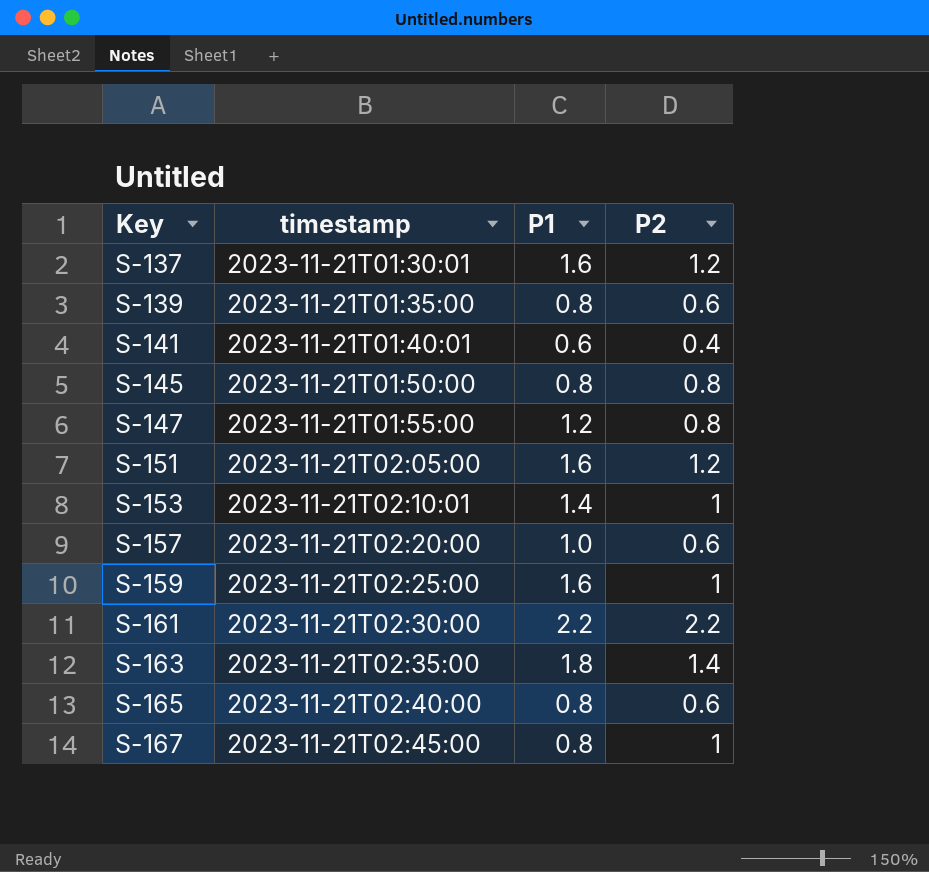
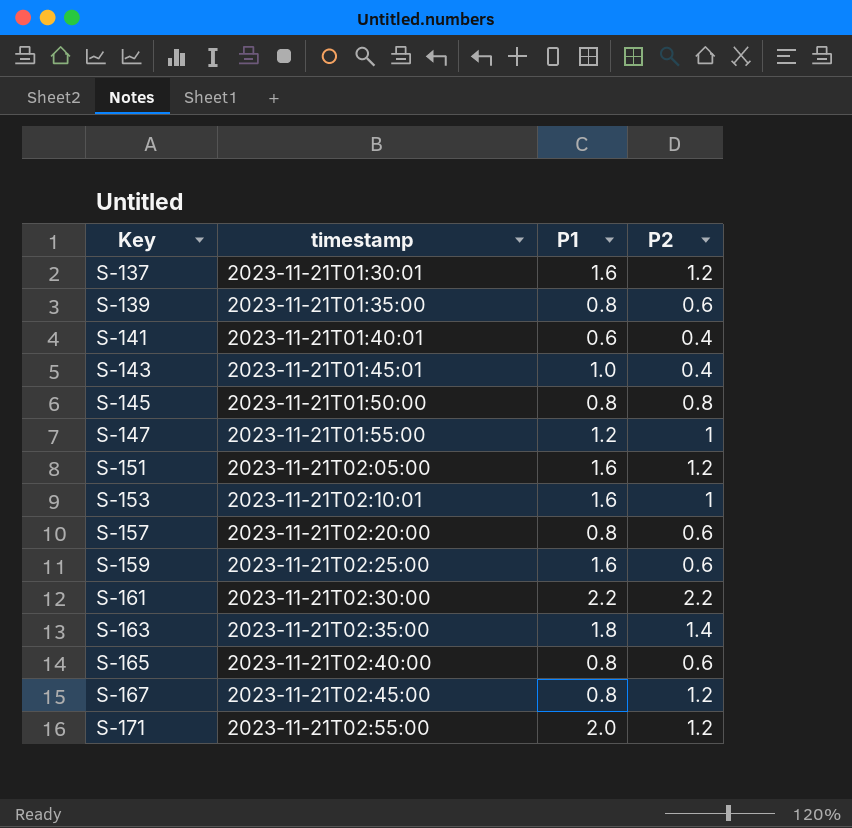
row S-143: none -> 2023-11-21T01:45:01 | 1.0 | 0.4
S-147 | P2: 0.8 -> 1
S-153 | P1: 1.4 -> 1.6
S-157 | P1: 1.0 -> 0.8
S-159 | P2: 1 -> 0.6
S-167 | P2: 1 -> 1.2
row S-171: none -> 2023-11-21T02:55:00 | 2.0 | 1.2

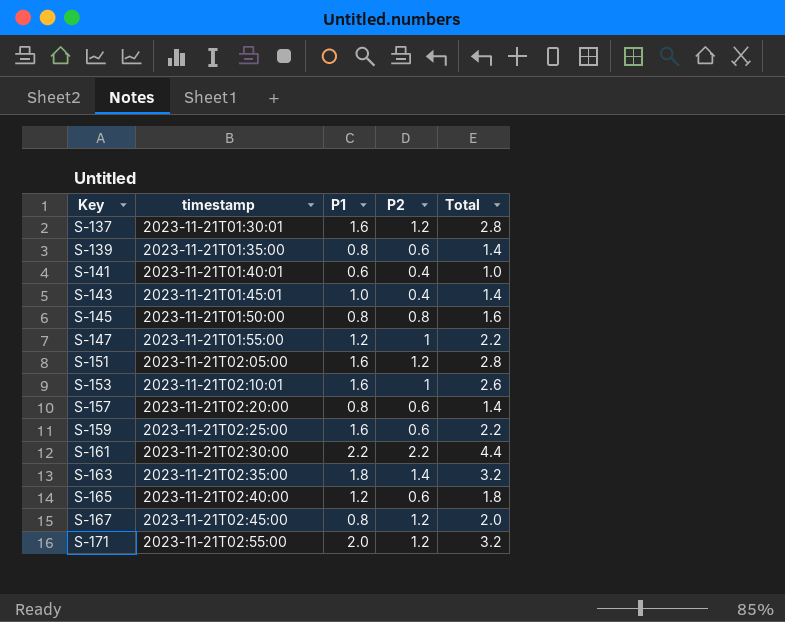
column Total | formula: none -> [P1] + [P2]
S-165 | P1: 0.8 -> 1.2

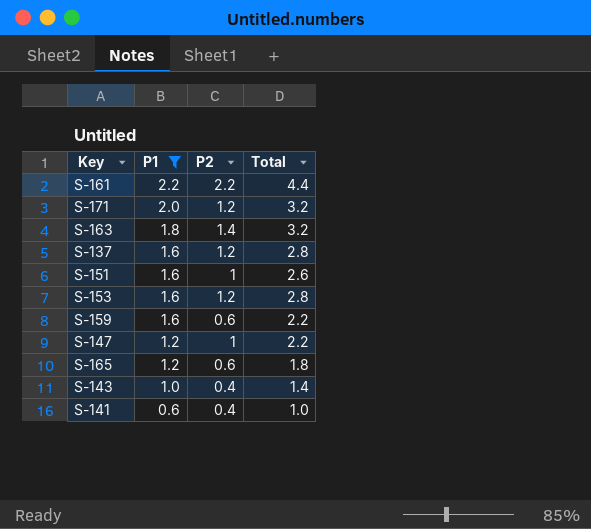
filter: none -> P1 != 0.8
row order: Key ascending -> P1 descending
column timestamp | position: 2 -> none
S-151 | P2: 1.2 -> 1
S-151 | Total: 2.8 -> 2.6
S-153 | P2: 1 -> 1.2
S-153 | Total: 2.6 -> 2.8

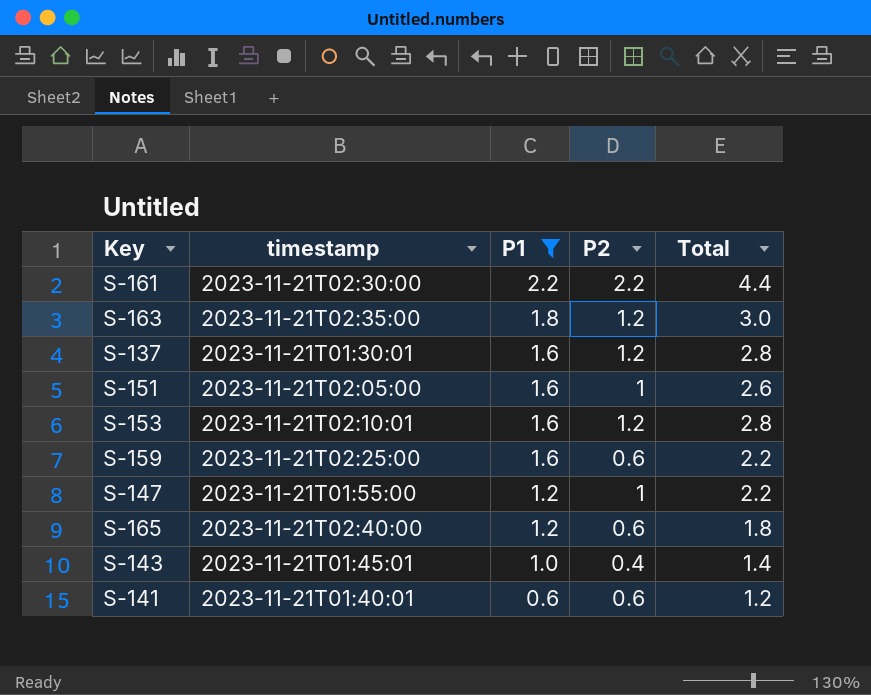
column timestamp | position: none -> 2
row S-171: 2.0 | 1.2 | 3.2 -> none
S-163 | P2: 1.4 -> 1.2
S-163 | Total: 3.2 -> 3.0
S-141 | P2: 0.4 -> 0.6
S-141 | Total: 1.0 -> 1.2

